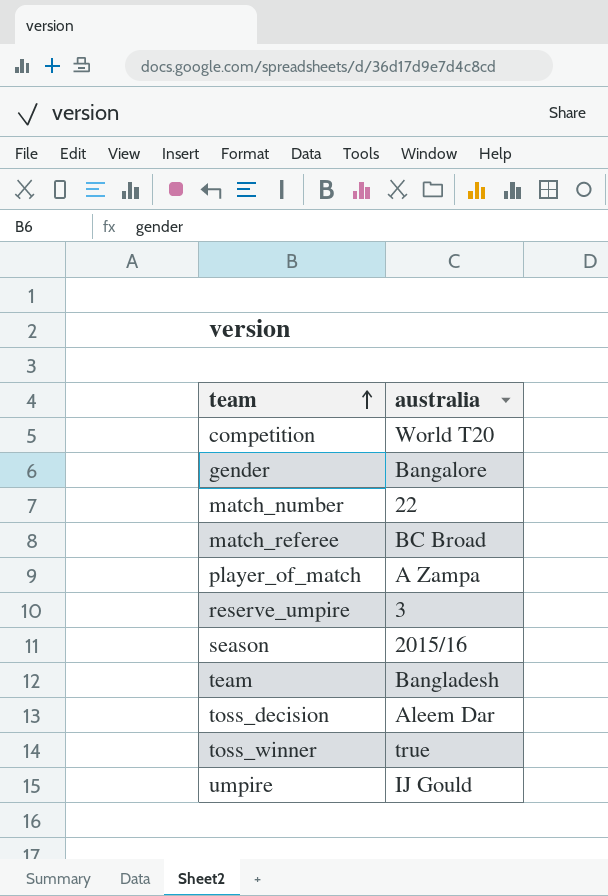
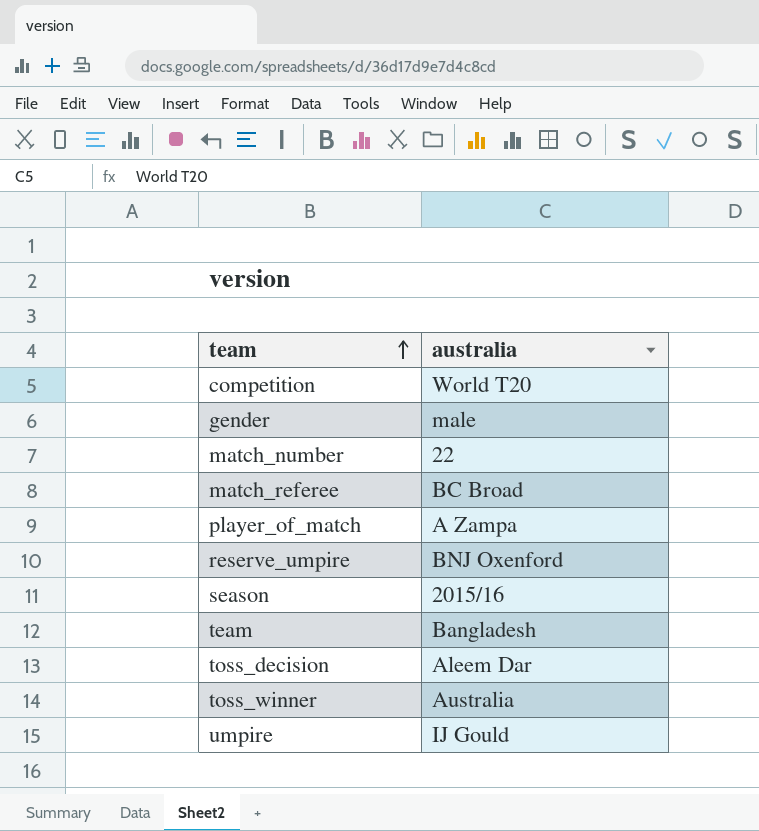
gender | australia: Bangalore -> male
reserve_umpire | australia: 3 -> BNJ Oxenford
toss_winner | australia: true -> Australia

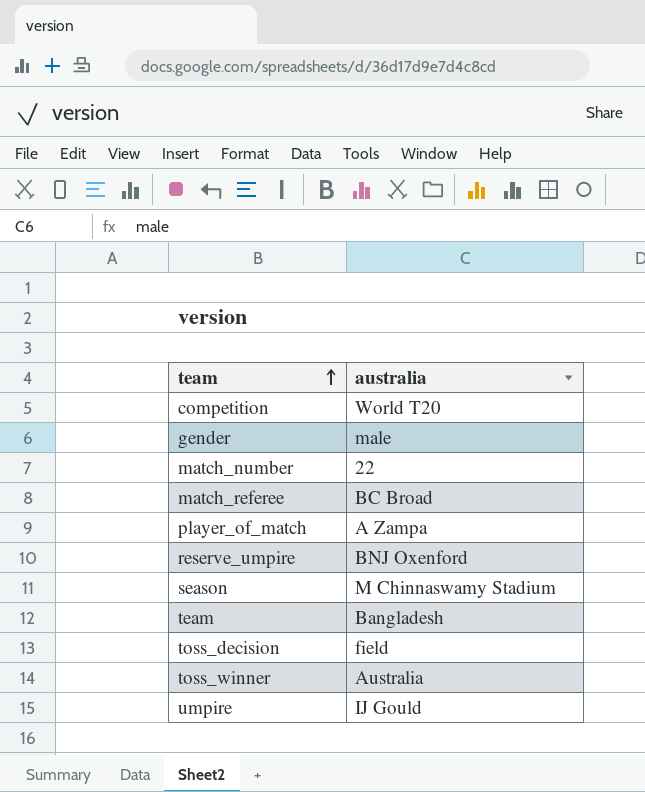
season | australia: 2015/16 -> M Chinnaswamy Stadium
toss_decision | australia: Aleem Dar -> field

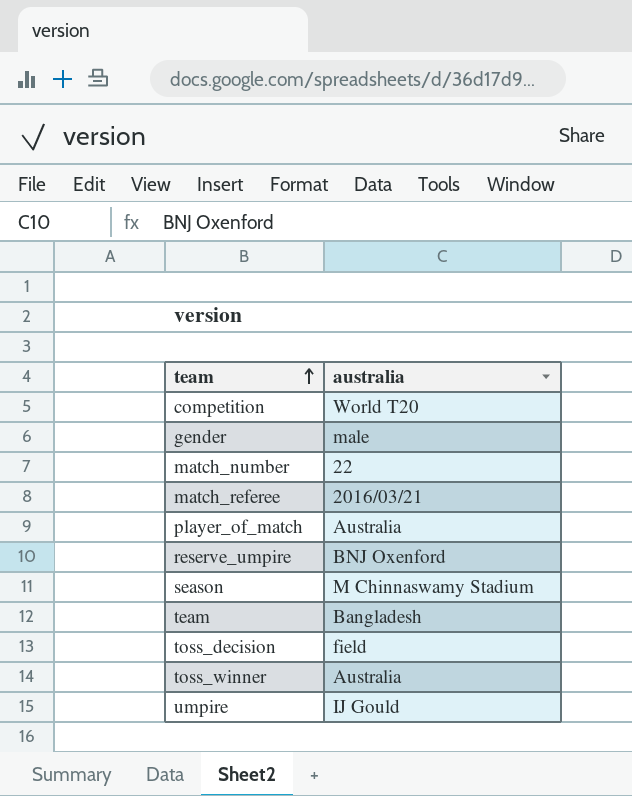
match_referee | australia: BC Broad -> 2016/03/21
player_of_match | australia: A Zampa -> Australia

